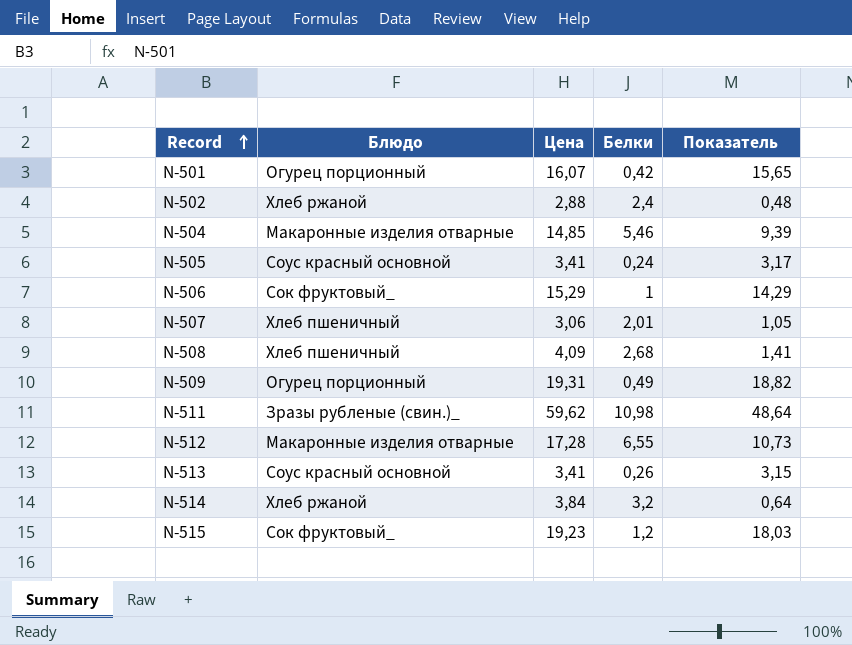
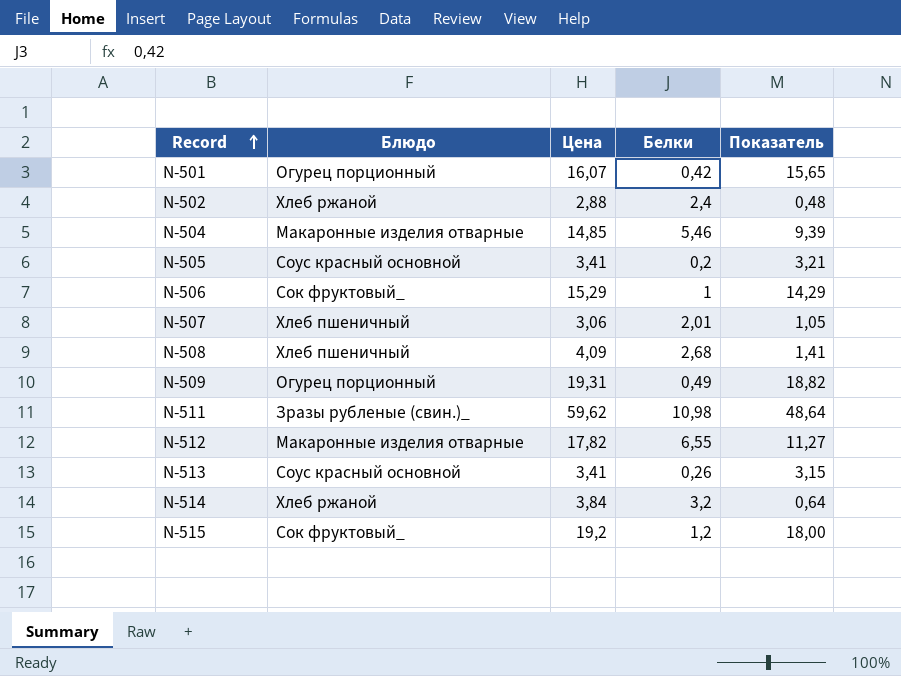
N-505 | Белки: 0,24 -> 0,2
N-505 | Показатель: 3,17 -> 3,21
N-512 | Цена: 17,28 -> 17,82
N-512 | Показатель: 10,73 -> 11,27
N-515 | Цена: 19,23 -> 19,2
N-515 | Показатель: 18,03 -> 18,00

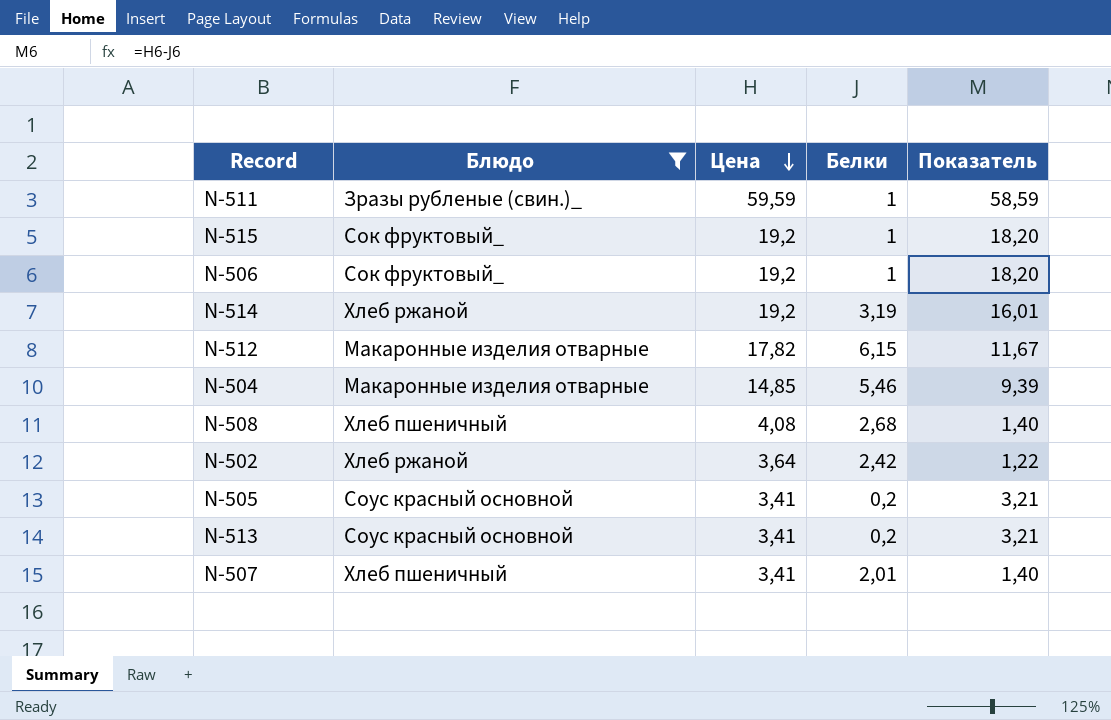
filter: none -> Блюдо != Огурец порционный
row order: Record ascending -> Цена descending
N-511 | Цена: 59,62 -> 59,59
N-511 | Белки: 10,98 -> 1
N-511 | Показатель: 48,64 -> 58,59
N-515 | Белки: 1,2 -> 1
N-515 | Показатель: 18,00 -> 18,20
N-506 | Цена: 15,29 -> 19,2
N-506 | Показатель: 14,29 -> 18,20
N-514 | Цена: 3,84 -> 19,2
N-514 | Белки: 3,2 -> 3,19
N-514 | Показатель: 0,64 -> 16,01
N-512 | Белки: 6,55 -> 6,15
N-512 | Показатель: 11,27 -> 11,67
N-508 | Цена: 4,09 -> 4,08
N-508 | Показатель: 1,41 -> 1,40
N-502 | Цена: 2,88 -> 3,64
N-502 | Белки: 2,4 -> 2,42
N-502 | Показатель: 0,48 -> 1,22
N-513 | Белки: 0,26 -> 0,2
N-513 | Показатель: 3,15 -> 3,21
N-507 | Цена: 3,06 -> 3,41
N-507 | Показатель: 1,05 -> 1,40

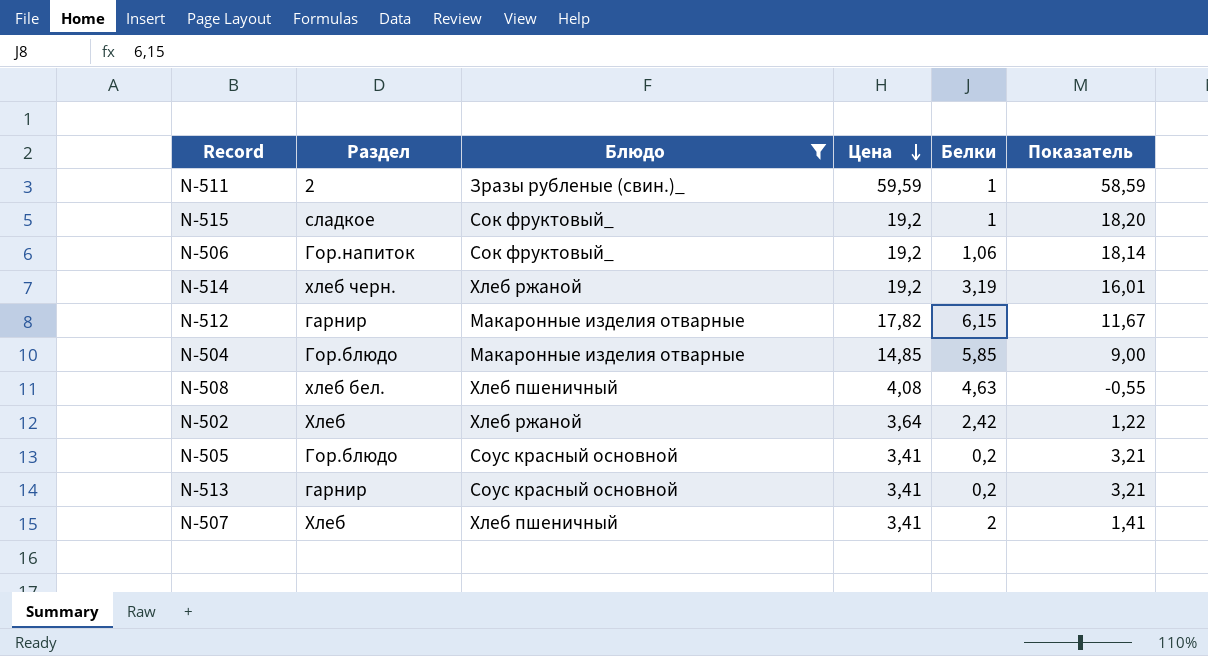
column Раздел | position: none -> 2
N-506 | Белки: 1 -> 1,06
N-506 | Показатель: 18,20 -> 18,14
N-504 | Белки: 5,46 -> 5,85
N-504 | Показатель: 9,39 -> 9,00
N-508 | Белки: 2,68 -> 4,63
N-508 | Показатель: 1,40 -> -0,55
N-507 | Белки: 2,01 -> 2
N-507 | Показатель: 1,40 -> 1,41

